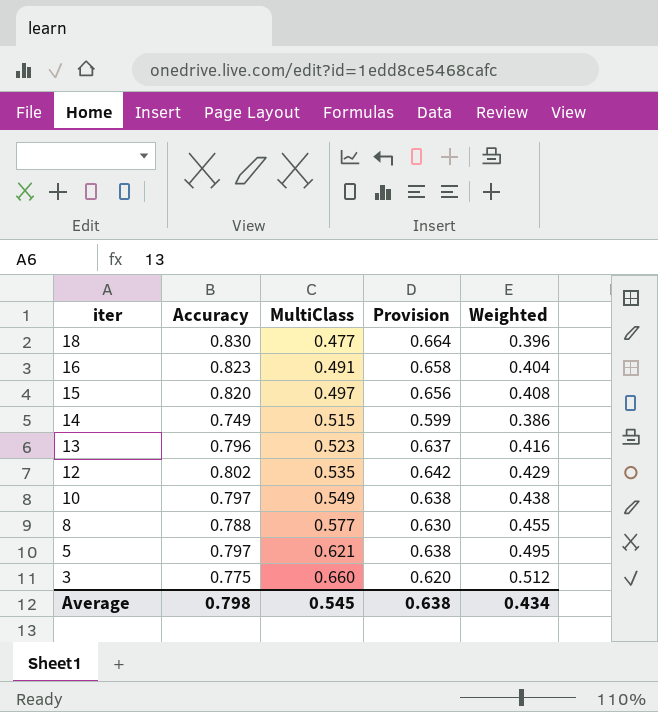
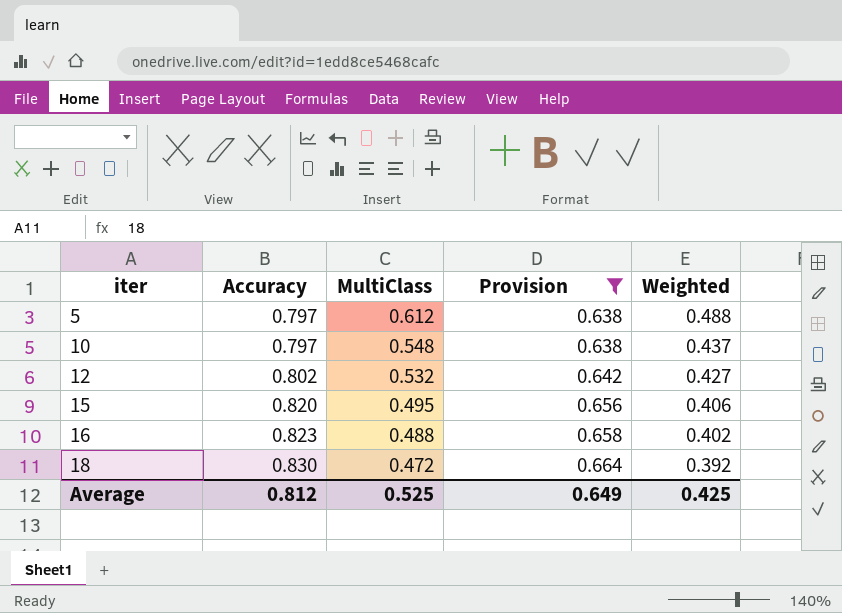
filter: none -> Provision >= 0.638
row order: iter descending -> iter ascending
5 | MultiClass: 0.621 -> 0.612
5 | Weighted: 0.495 -> 0.488
10 | MultiClass: 0.549 -> 0.548
10 | Weighted: 0.438 -> 0.437
12 | MultiClass: 0.535 -> 0.532
12 | Weighted: 0.429 -> 0.427
15 | MultiClass: 0.497 -> 0.495
15 | Weighted: 0.408 -> 0.406
16 | MultiClass: 0.491 -> 0.488
16 | Weighted: 0.404 -> 0.402
18 | MultiClass: 0.477 -> 0.472
18 | Weighted: 0.396 -> 0.392
Average | Accuracy: 0.798 -> 0.812
Average | MultiClass: 0.545 -> 0.525
Average | Provision: 0.638 -> 0.649
Average | Weighted: 0.434 -> 0.425

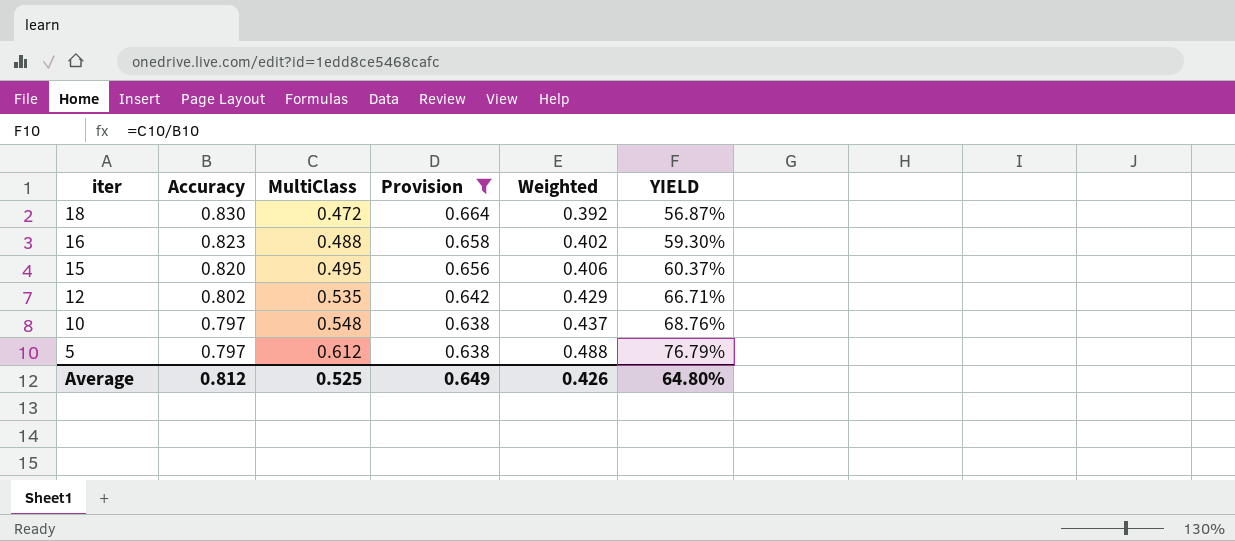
row order: iter ascending -> iter descending
column YIELD | formula: none -> [MultiClass] / [Accuracy]
12 | MultiClass: 0.532 -> 0.535
12 | Weighted: 0.427 -> 0.429
Average | Weighted: 0.425 -> 0.426

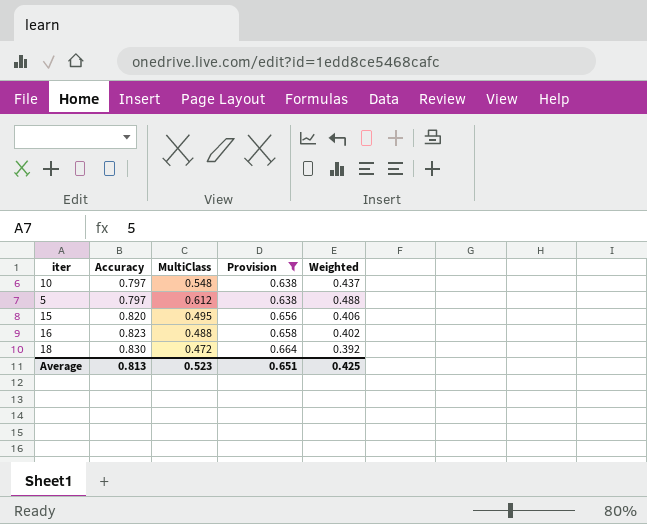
row order: iter descending -> Accuracy ascending
column YIELD | formula: [MultiClass] / [Accuracy] -> none
row 12: 0.802 | 0.535 | 0.642 | 0.429 | 66.71% -> none
Average | Accuracy: 0.812 -> 0.813
Average | MultiClass: 0.525 -> 0.523
Average | Provision: 0.649 -> 0.651
Average | Weighted: 0.426 -> 0.425

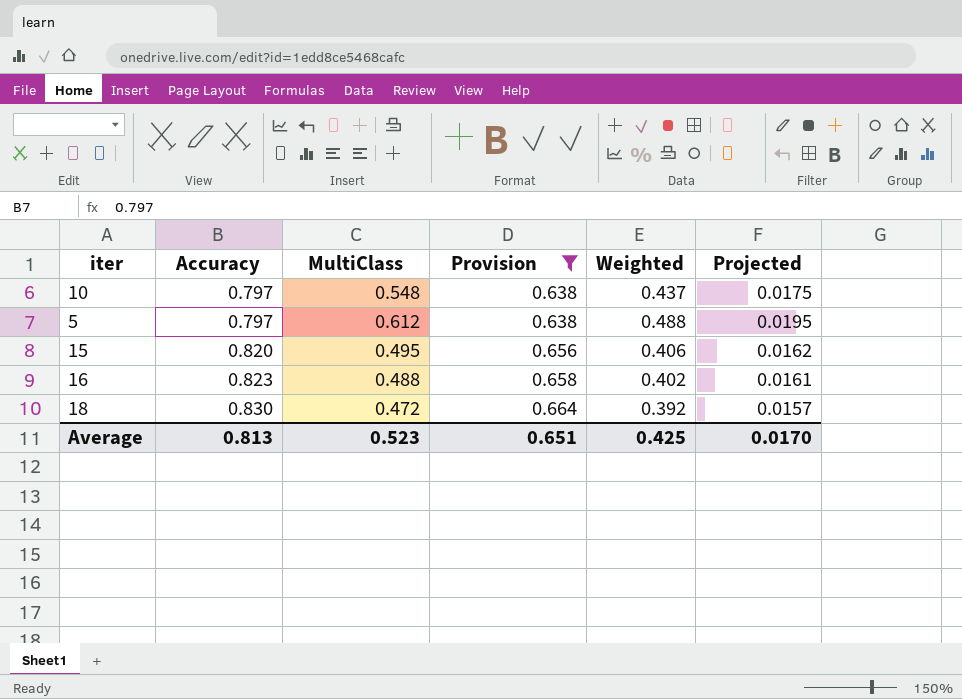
column Projected | formula: none -> [Weighted] * 0.04

